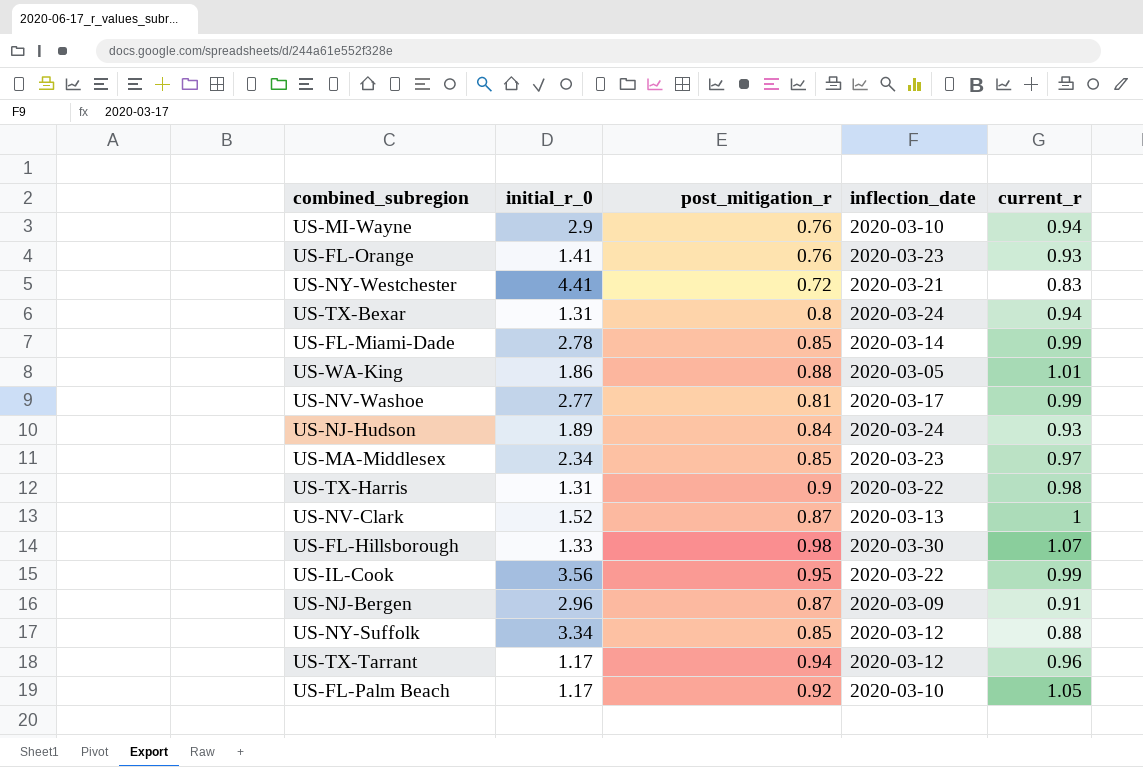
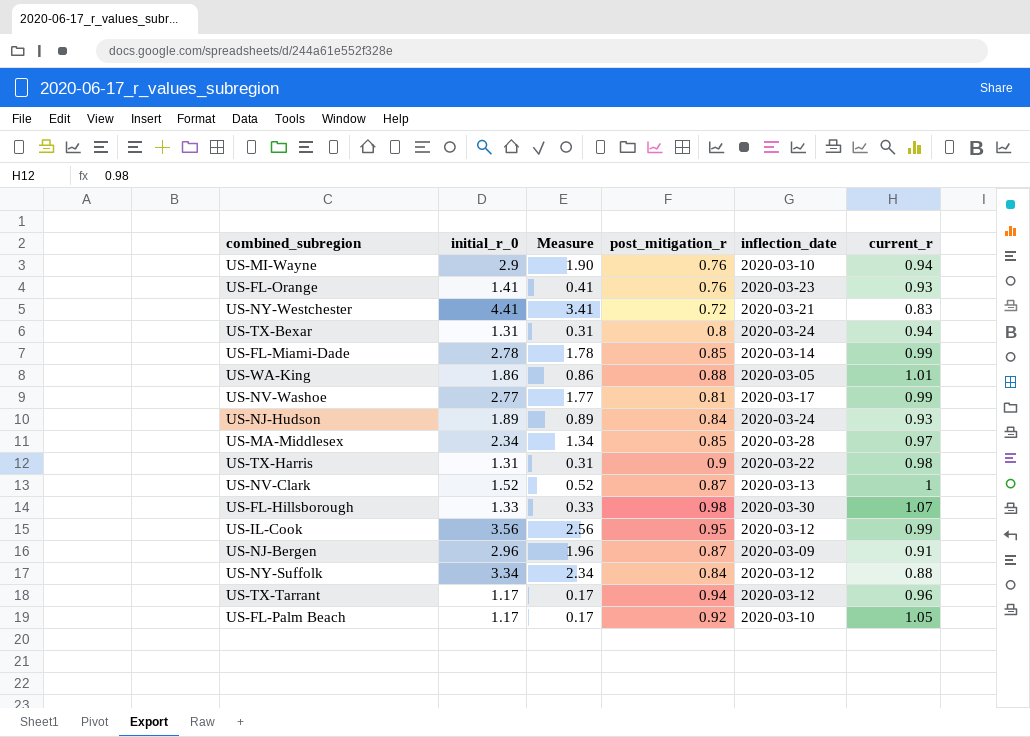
column Measure | formula: none -> [initial_r_0] - 1
US-MA-Middlesex | inflection_date: 2020-03-23 -> 2020-03-28
US-IL-Cook | inflection_date: 2020-03-22 -> 2020-03-12
US-NY-Suffolk | post_mitigation_r: 0.85 -> 0.84

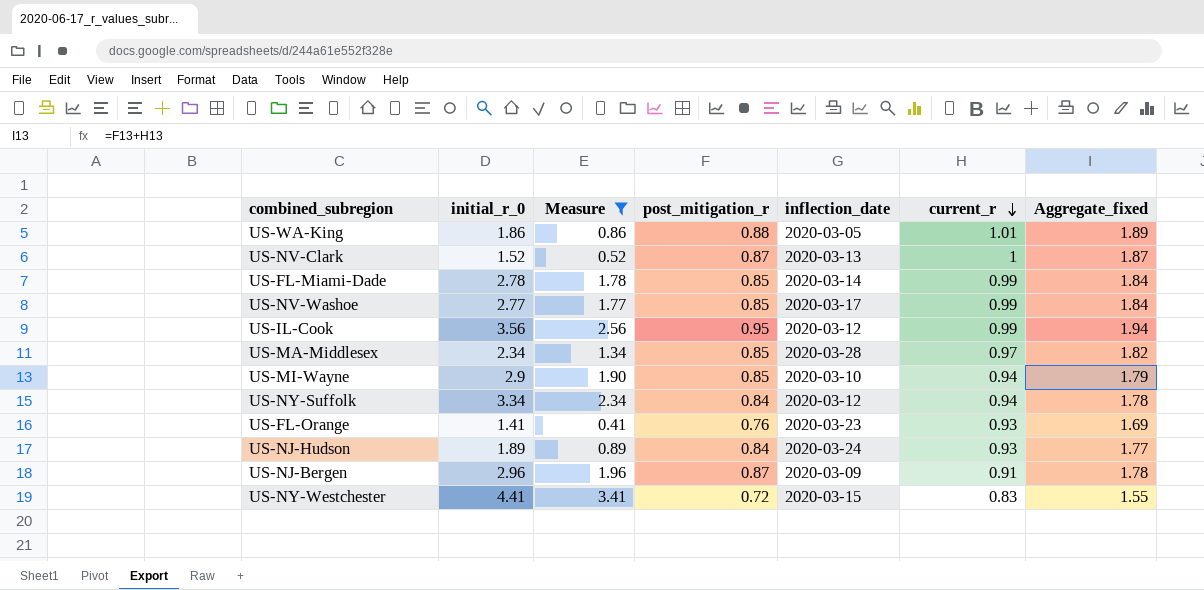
filter: none -> Measure >= 0.41
row order: none -> current_r descending
column Aggregate_fixed | formula: none -> [post_mitigation_r] + [current_r]
US-NV-Washoe | post_mitigation_r: 0.81 -> 0.85
US-MI-Wayne | post_mitigation_r: 0.76 -> 0.85
US-NY-Suffolk | current_r: 0.88 -> 0.94
US-NY-Westchester | inflection_date: 2020-03-21 -> 2020-03-15

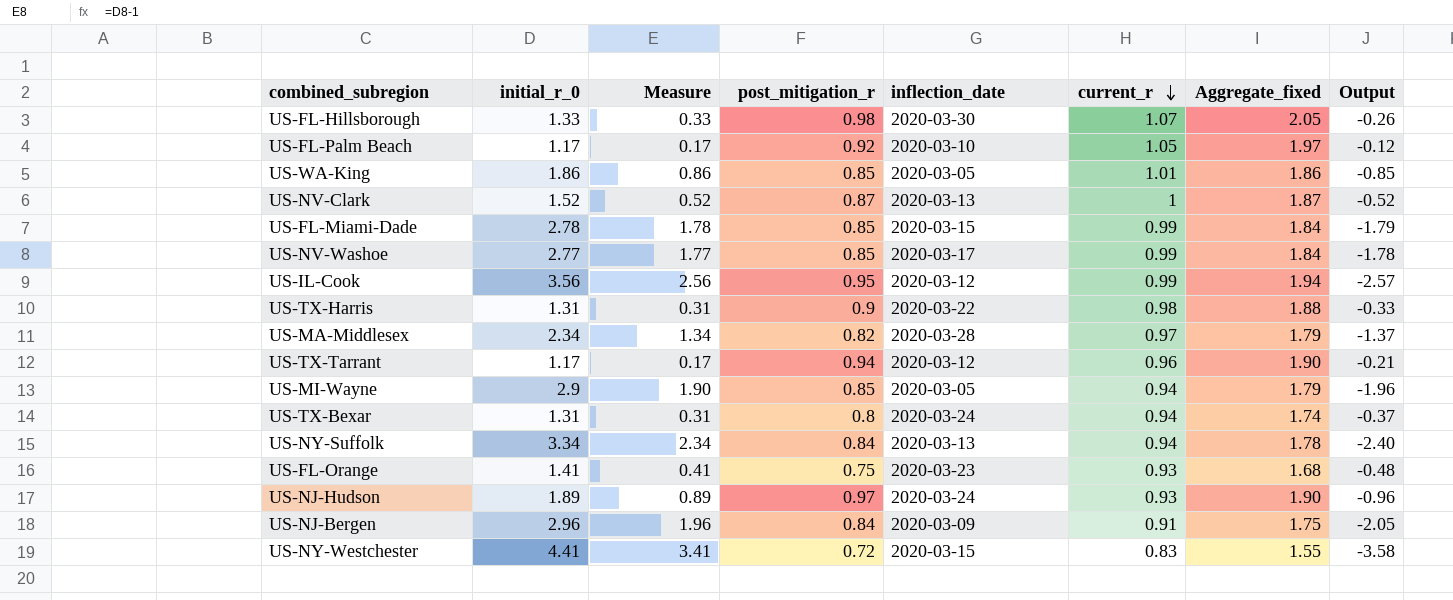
filter: Measure >= 0.41 -> none
column Output | formula: none -> [current_r] - [initial_r_0]
US-WA-King | post_mitigation_r: 0.88 -> 0.85
US-WA-King | Aggregate_fixed: 1.89 -> 1.86
US-FL-Miami-Dade | inflection_date: 2020-03-14 -> 2020-03-15
US-MA-Middlesex | post_mitigation_r: 0.85 -> 0.82
US-MA-Middlesex | Aggregate_fixed: 1.82 -> 1.79
US-MI-Wayne | inflection_date: 2020-03-10 -> 2020-03-05
US-NY-Suffolk | inflection_date: 2020-03-12 -> 2020-03-13
US-FL-Orange | post_mitigation_r: 0.76 -> 0.75
US-FL-Orange | Aggregate_fixed: 1.69 -> 1.68
US-NJ-Hudson | post_mitigation_r: 0.84 -> 0.97
US-NJ-Hudson | Aggregate_fixed: 1.77 -> 1.90
US-NJ-Bergen | post_mitigation_r: 0.87 -> 0.84
US-NJ-Bergen | Aggregate_fixed: 1.78 -> 1.75

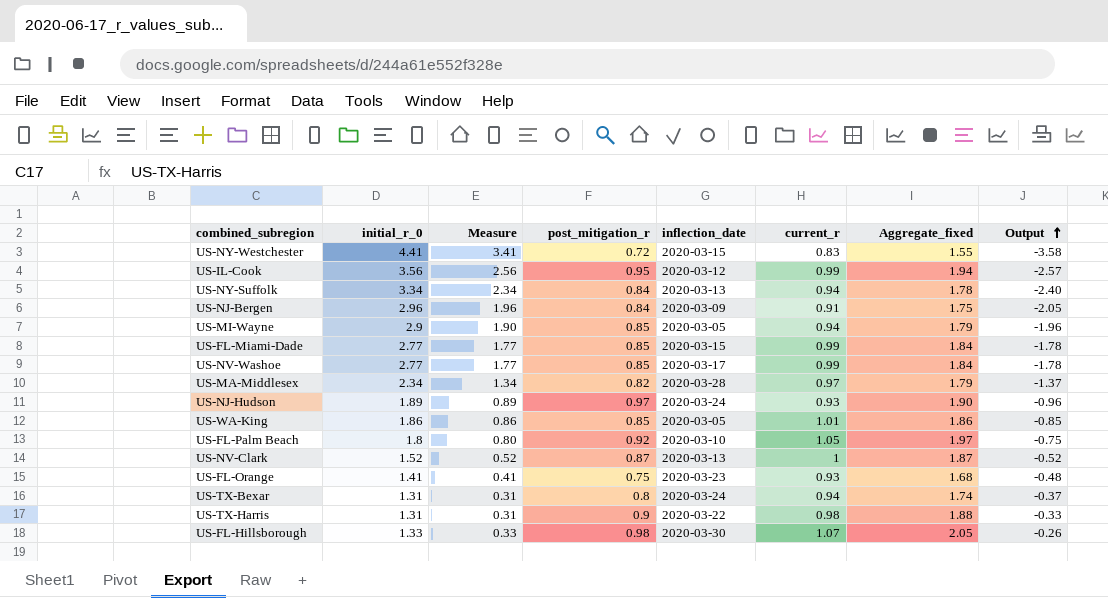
row order: current_r descending -> Output ascending
row US-TX-Tarrant: 1.17 | 0.17 | 0.94 | 2020-03-12 | 0.96 | 1.90 | -0.21 -> none
US-FL-Miami-Dade | initial_r_0: 2.78 -> 2.77
US-FL-Miami-Dade | Measure: 1.78 -> 1.77
US-FL-Miami-Dade | Output: -1.79 -> -1.78
US-FL-Palm Beach | initial_r_0: 1.17 -> 1.8
US-FL-Palm Beach | Measure: 0.17 -> 0.80
US-FL-Palm Beach | Output: -0.12 -> -0.75

